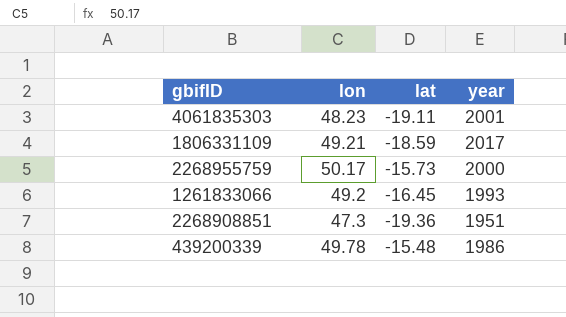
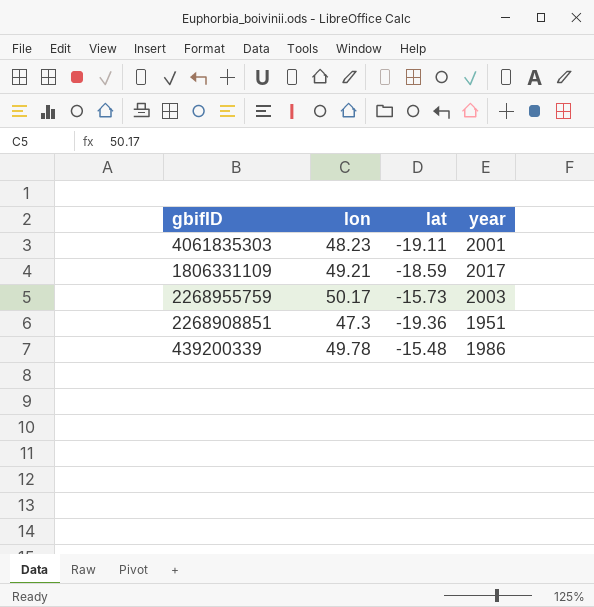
row 1261833066: 49.2 | -16.45 | 1993 -> none
2268955759 | year: 2000 -> 2003

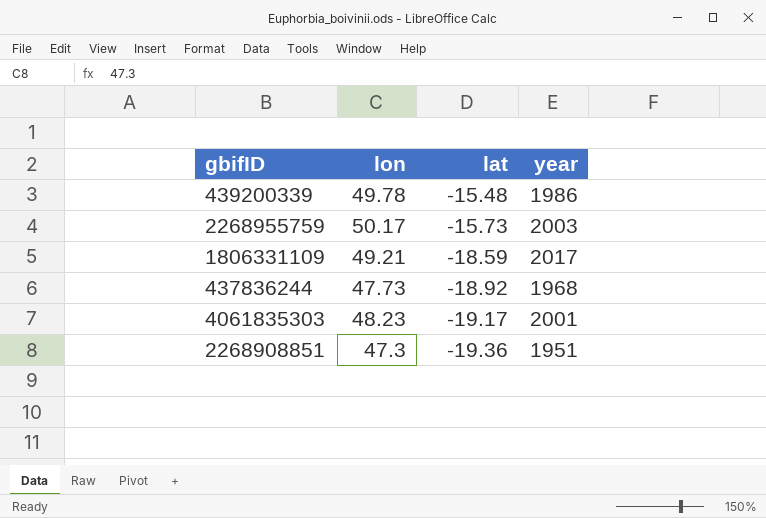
row order: none -> lat descending
row 437836244: none -> 47.73 | -18.92 | 1968
4061835303 | lat: -19.11 -> -19.17

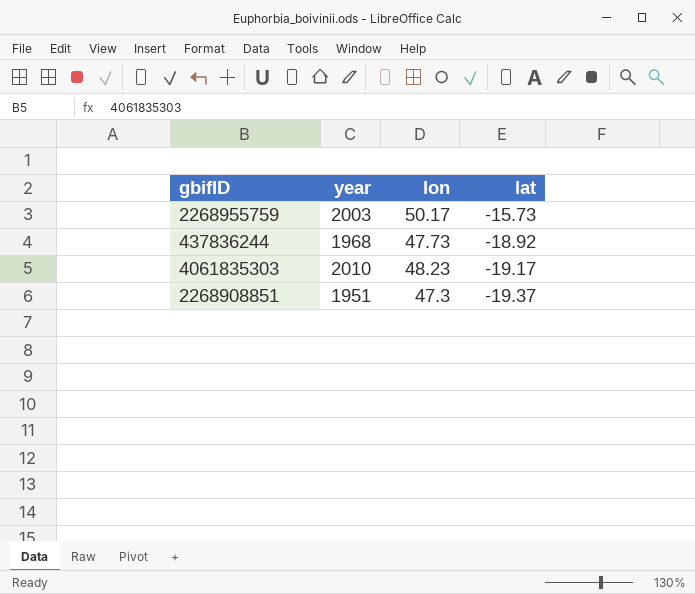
column year | position: 4 -> 2
row 439200339: 49.78 | -15.48 | 1986 -> none
row 1806331109: 49.21 | -18.59 | 2017 -> none
4061835303 | year: 2001 -> 2010
2268908851 | lat: -19.36 -> -19.37

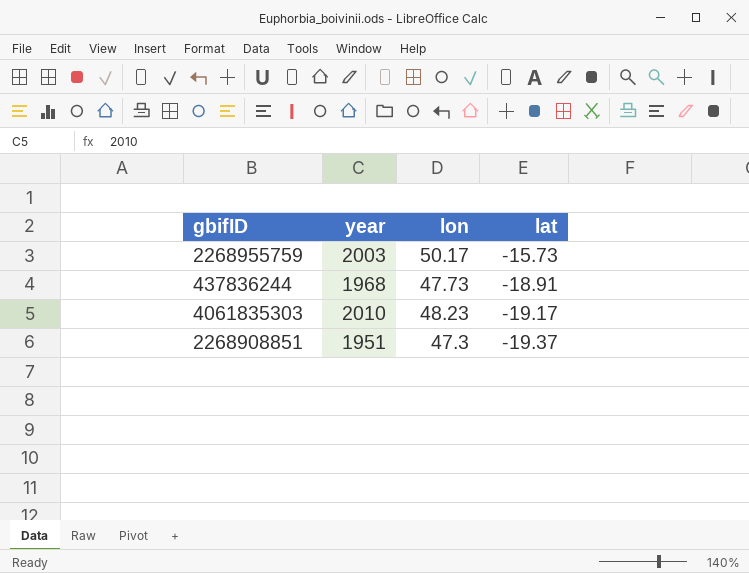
437836244 | lat: -18.92 -> -18.91

